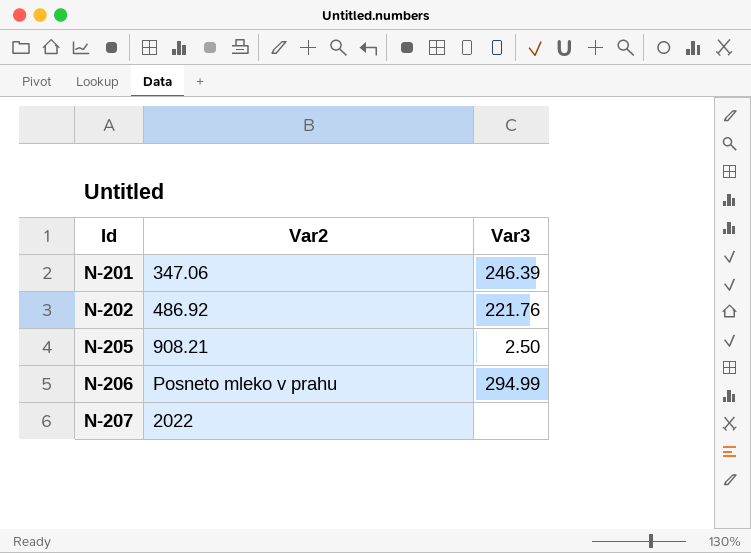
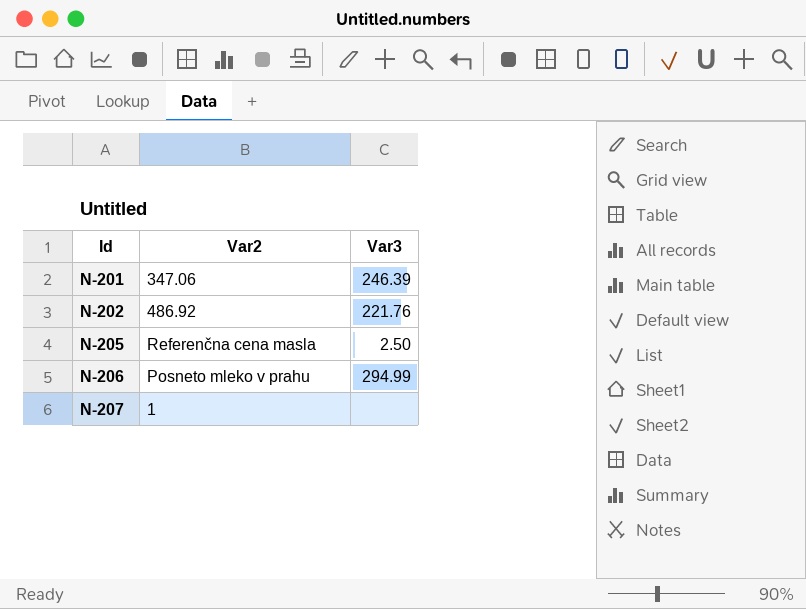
N-205 | Var2: 908.21 -> Referenčna cena masla
N-207 | Var2: 2022 -> 1

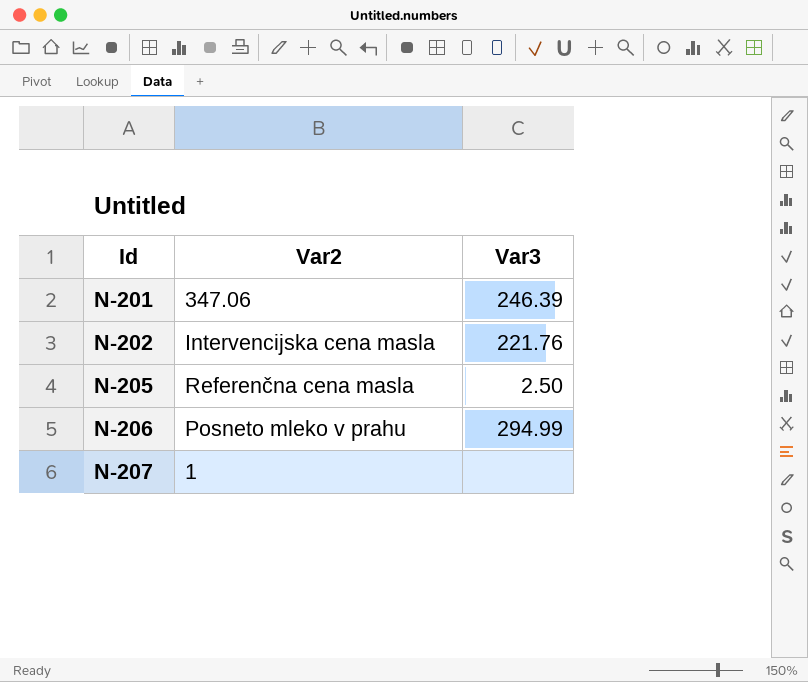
N-202 | Var2: 486.92 -> Intervencijska cena masla

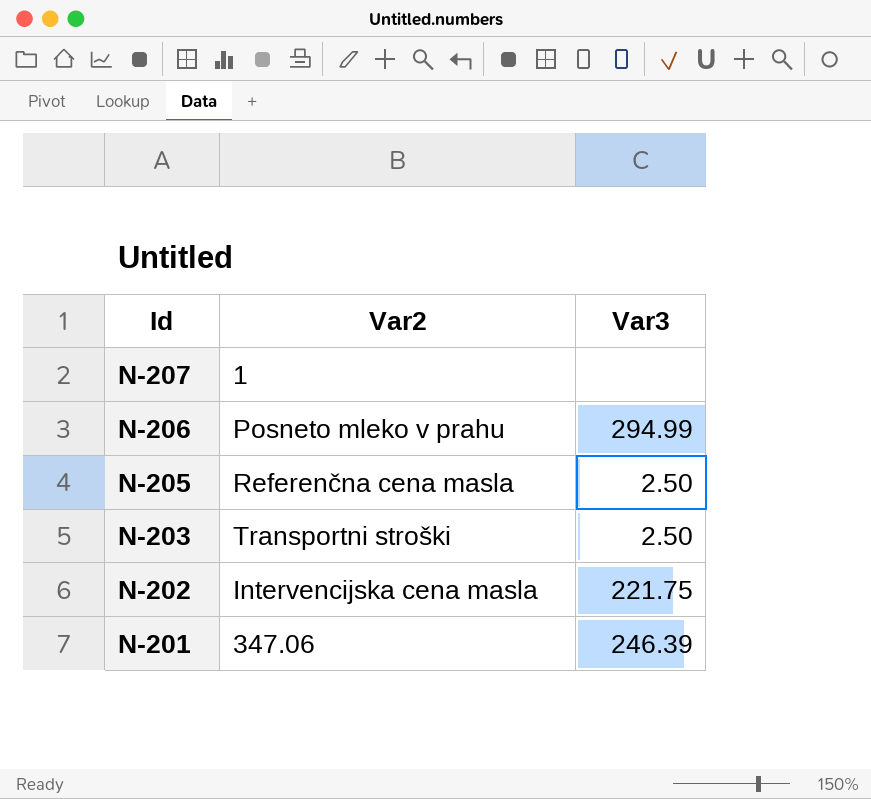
row order: Id ascending -> Id descending
row N-203: none -> Transportni stroški | 2.50
N-202 | Var3: 221.76 -> 221.75

